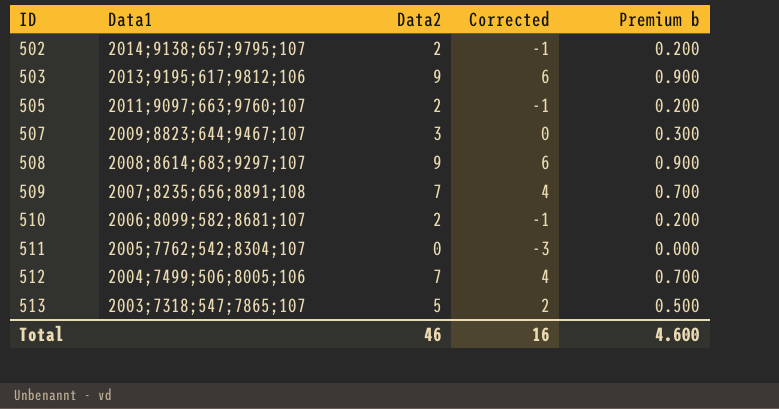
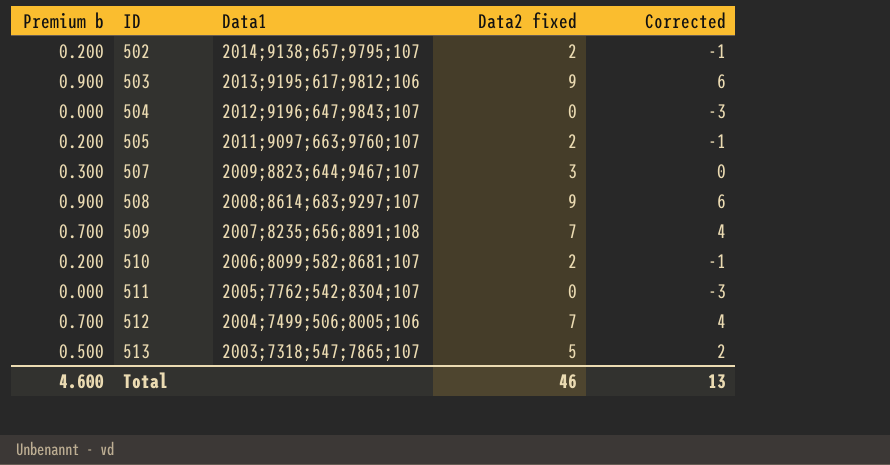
column Premium b | position: 5 -> 1
column name: Data2 -> Data2 fixed
row 504: none -> 0.000 | 2012;9196;647;9843;107 | 0 | -3
Total | Corrected: 16 -> 13

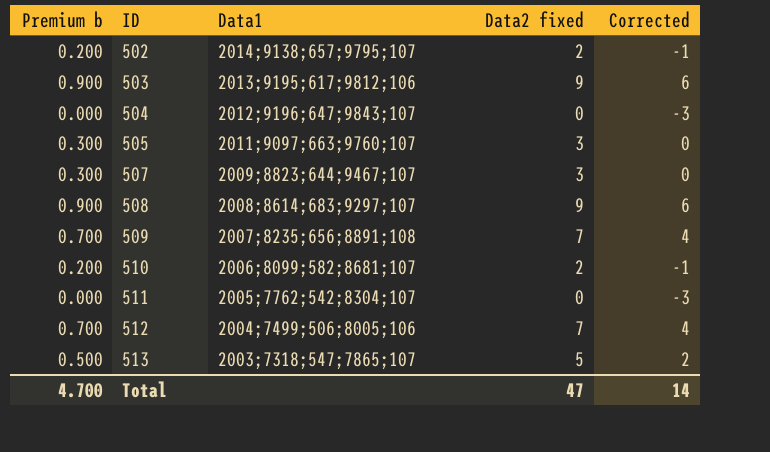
505 | Premium b: 0.200 -> 0.300
505 | Data2 fixed: 2 -> 3
505 | Corrected: -1 -> 0
Total | Premium b: 4.600 -> 4.700
Total | Data2 fixed: 46 -> 47
Total | Corrected: 13 -> 14

